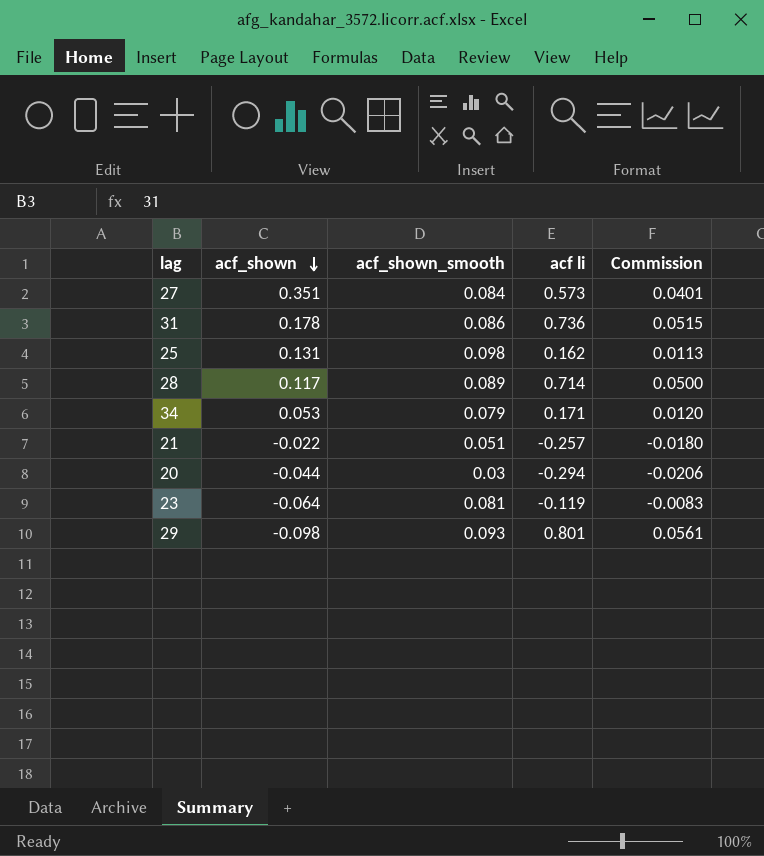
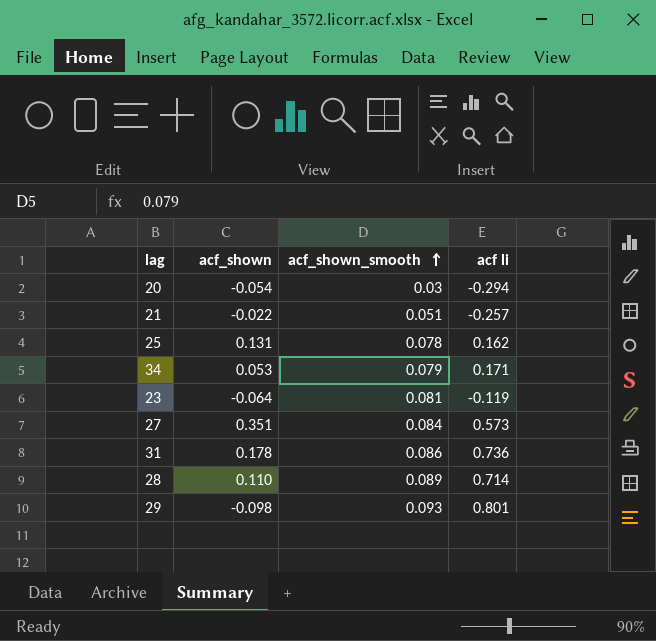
row order: acf_shown descending -> acf_shown_smooth ascending
column Commission | formula: [acf li] * 0.07 -> none
20 | acf_shown: -0.044 -> -0.054
25 | acf_shown_smooth: 0.098 -> 0.078
28 | acf_shown: 0.117 -> 0.110

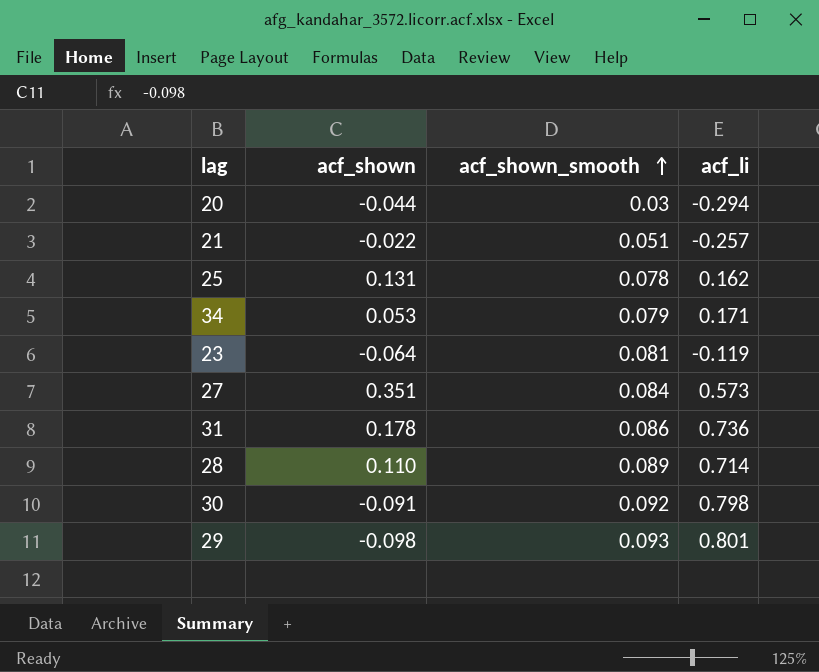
column name: acf li -> acf_li
20 | acf_shown: -0.054 -> -0.044
row 30: none -> -0.091 | 0.092 | 0.798

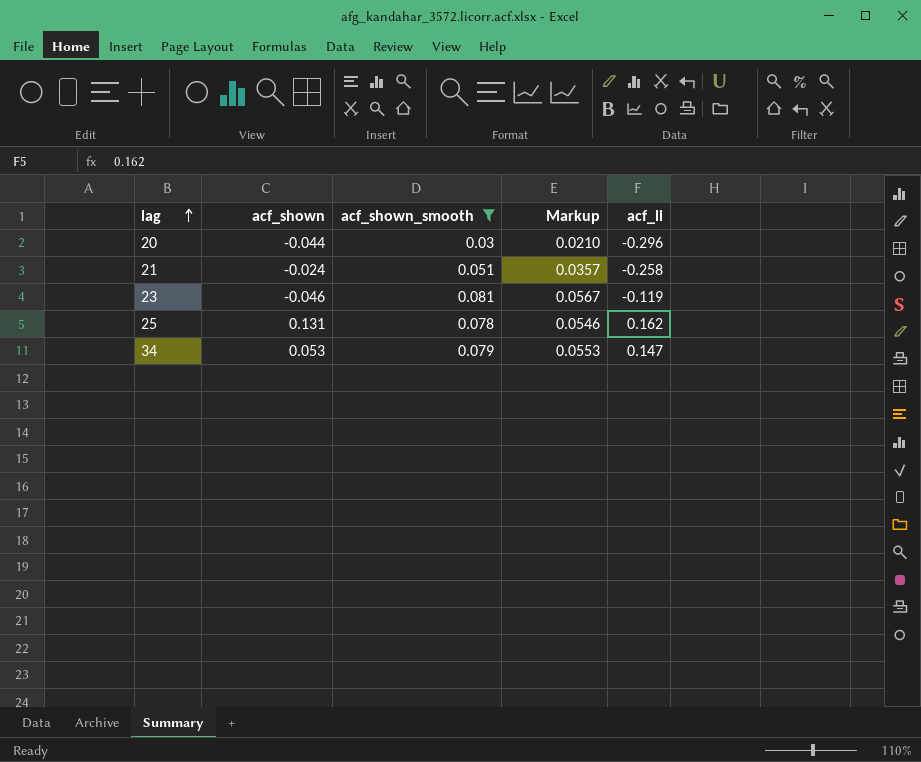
filter: none -> acf_shown_smooth <= 0.081
row order: acf_shown_smooth ascending -> lag ascending
column Markup | formula: none -> [acf_shown_smooth] * 0.7
20 | acf_li: -0.294 -> -0.296
21 | acf_shown: -0.022 -> -0.024
21 | acf_li: -0.257 -> -0.258
23 | acf_shown: -0.064 -> -0.046
34 | acf_li: 0.171 -> 0.147

